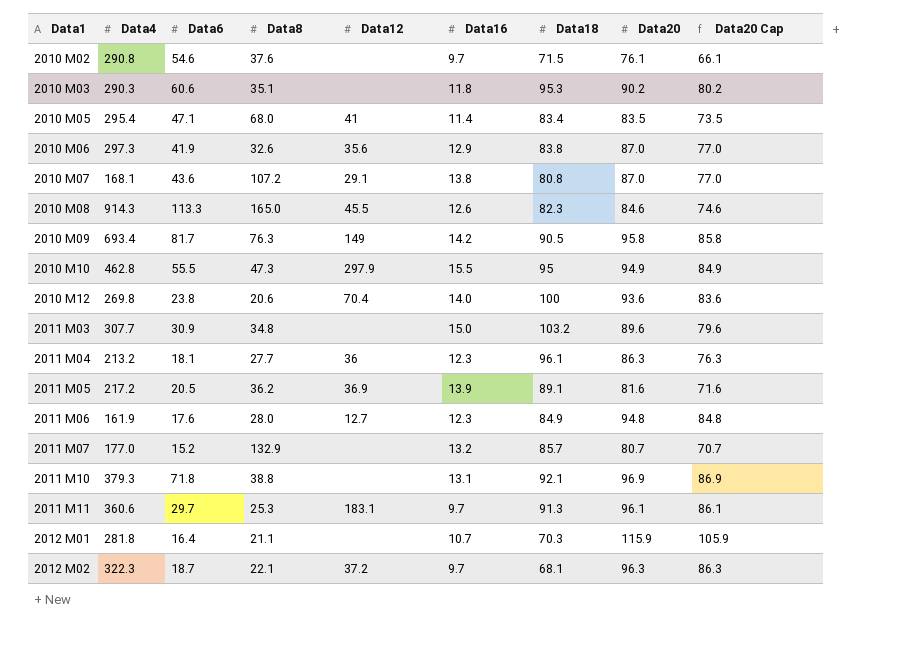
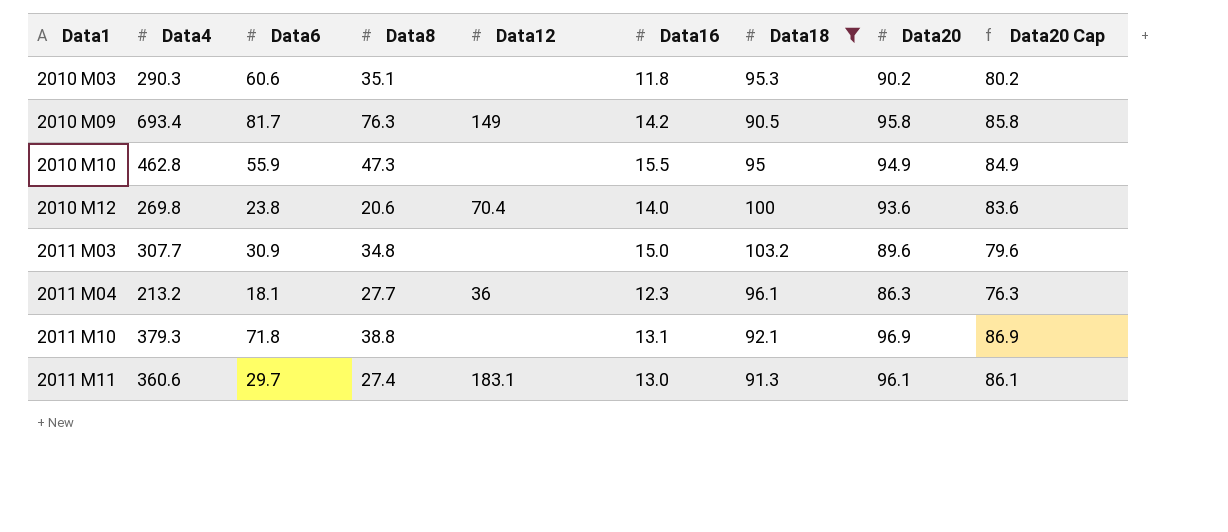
filter: none -> Data18 >= 90.5
2010 M10 | Data6: 55.5 -> 55.9
2010 M10 | Data12: 297.9 -> none
2011 M11 | Data8: 25.3 -> 27.4
2011 M11 | Data16: 9.7 -> 13.0

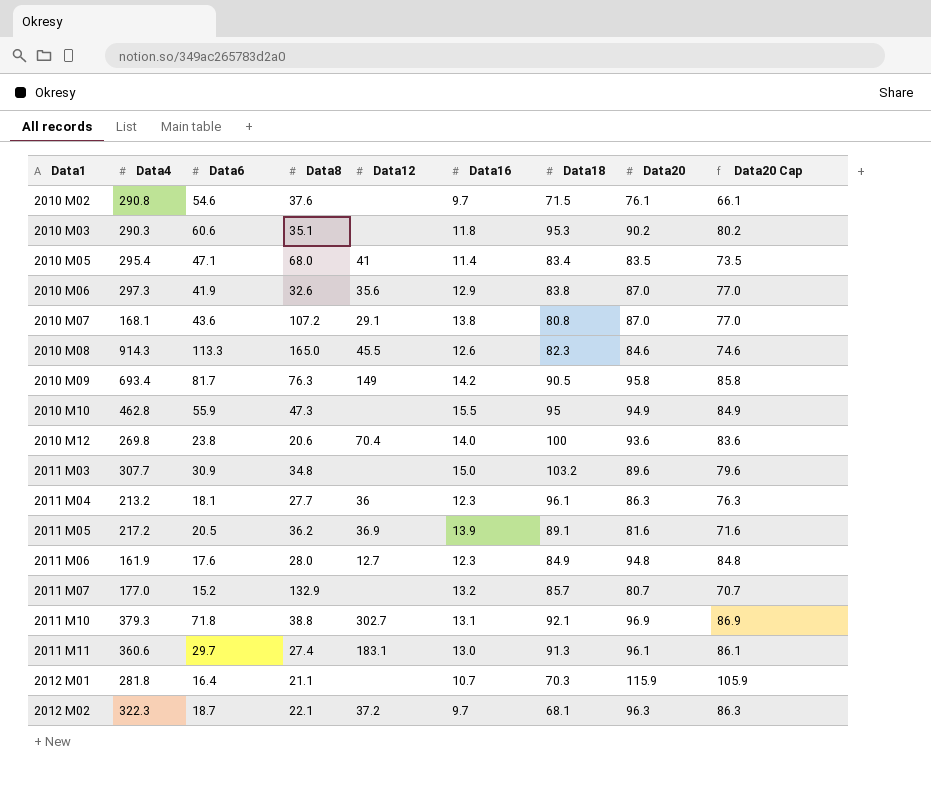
filter: Data18 >= 90.5 -> none
2011 M10 | Data12: none -> 302.7

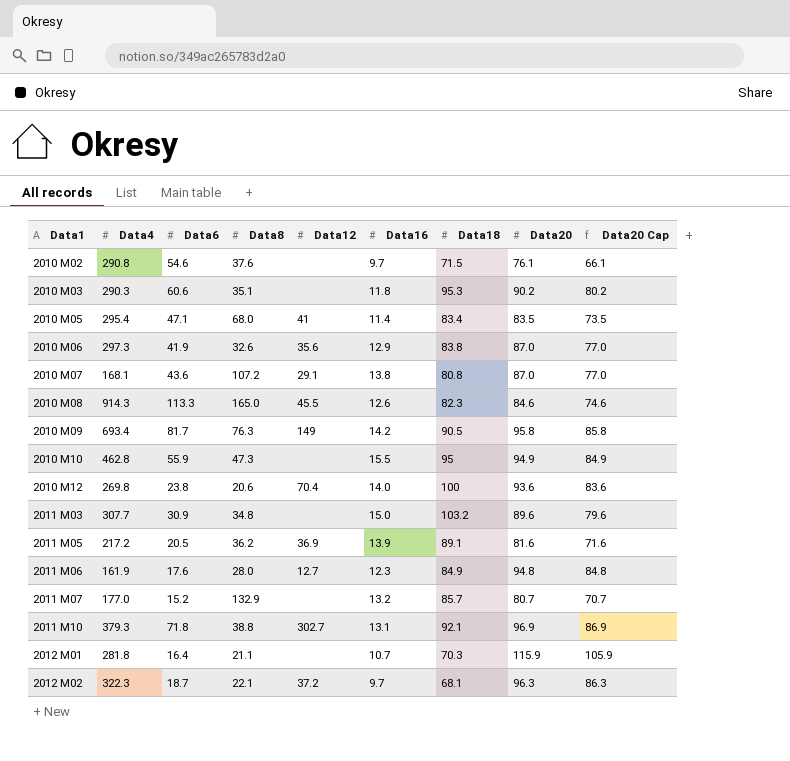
row 2011 M04: 213.2 | 18.1 | 27.7 | 36 | 12.3 | 96.1 | 86.3 | 76.3 -> none
row 2011 M11: 360.6 | 29.7 | 27.4 | 183.1 | 13.0 | 91.3 | 96.1 | 86.1 -> none

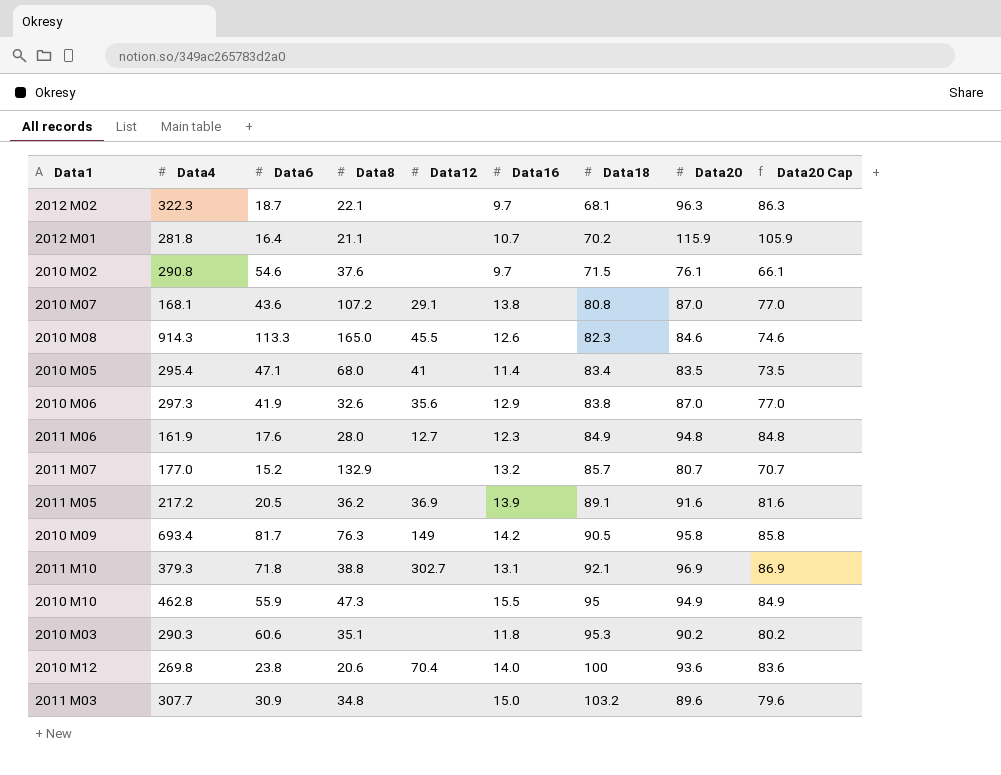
row order: Data1 ascending -> Data18 ascending
2012 M02 | Data12: 37.2 -> none
2012 M01 | Data18: 70.3 -> 70.2
2011 M05 | Data20: 81.6 -> 91.6
2011 M05 | Data20 Cap: 71.6 -> 81.6

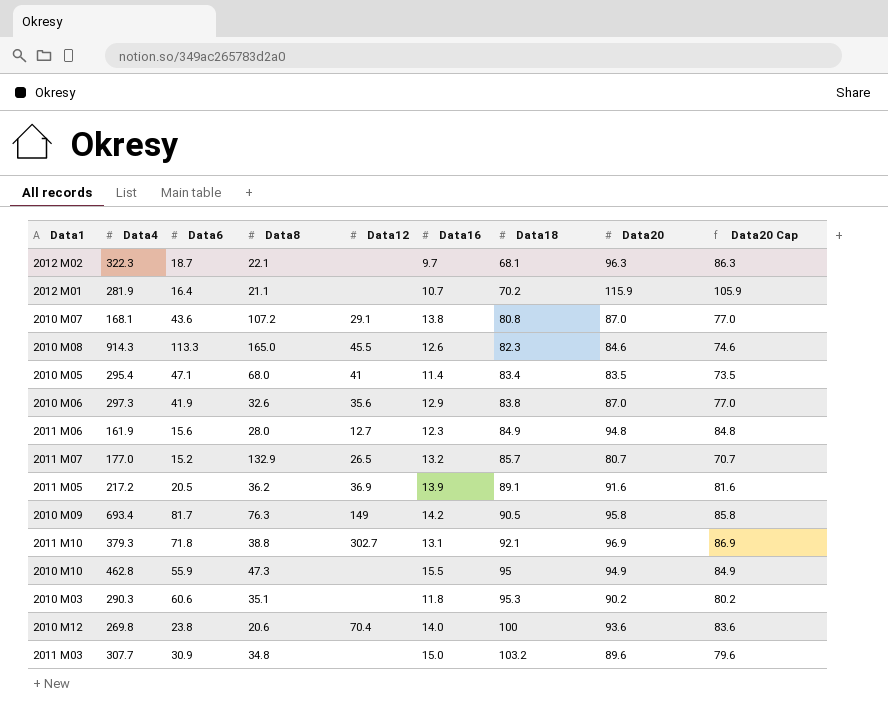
row 2010 M02: 290.8 | 54.6 | 37.6 | none | 9.7 | 71.5 | 76.1 | 66.1 -> none
2012 M01 | Data4: 281.8 -> 281.9
2011 M06 | Data6: 17.6 -> 15.6
2011 M07 | Data12: none -> 26.5

